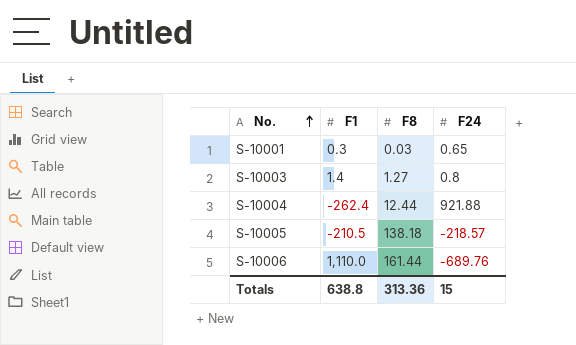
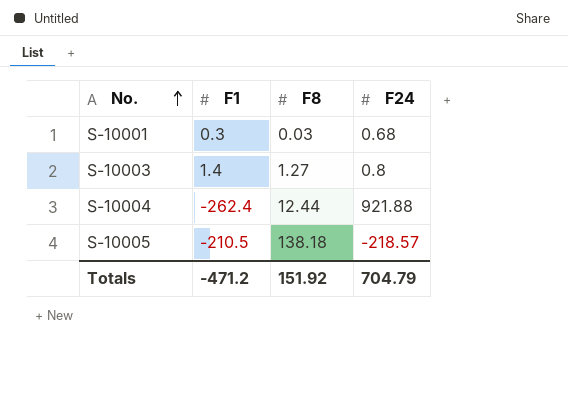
row S-10006: 1,110.0 | 161.44 | -689.76 -> none
S-10001 | F24: 0.65 -> 0.68
Totals | F1: 638.8 -> -471.2
Totals | F8: 313.36 -> 151.92
Totals | F24: 15 -> 704.79

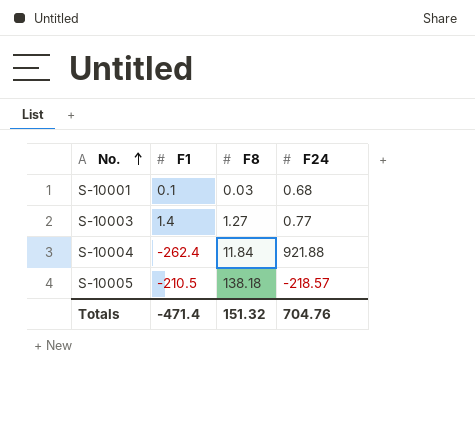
S-10001 | F1: 0.3 -> 0.1
S-10003 | F24: 0.8 -> 0.77
S-10004 | F8: 12.44 -> 11.84
Totals | F1: -471.2 -> -471.4
Totals | F8: 151.92 -> 151.32
Totals | F24: 704.79 -> 704.76

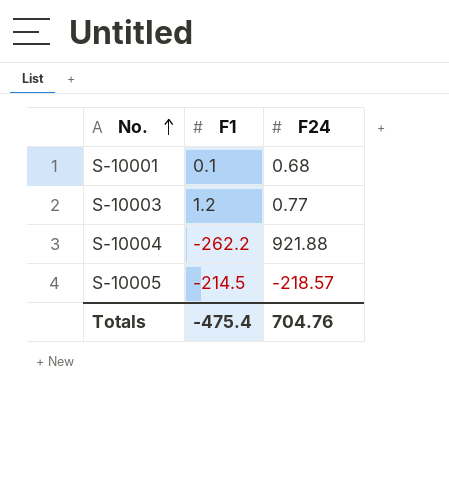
column F8 | position: 3 -> none
S-10003 | F1: 1.4 -> 1.2
S-10004 | F1: -262.4 -> -262.2
S-10005 | F1: -210.5 -> -214.5
Totals | F1: -471.4 -> -475.4

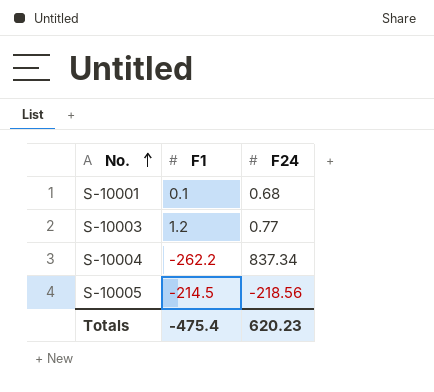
S-10004 | F24: 921.88 -> 837.34
S-10005 | F24: -218.57 -> -218.56
Totals | F24: 704.76 -> 620.23

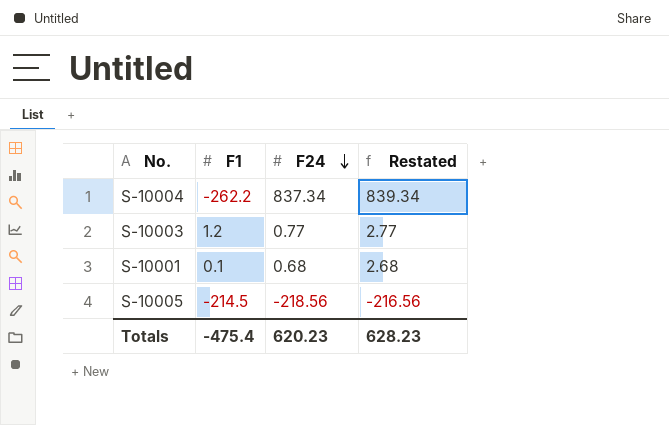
row order: No. ascending -> F24 descending
column Restated | formula: none -> [F24] + 2

